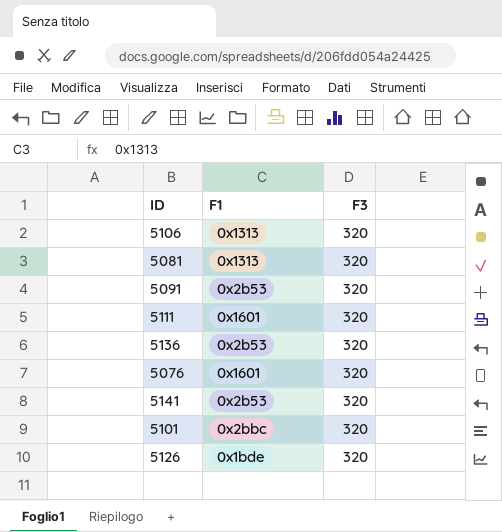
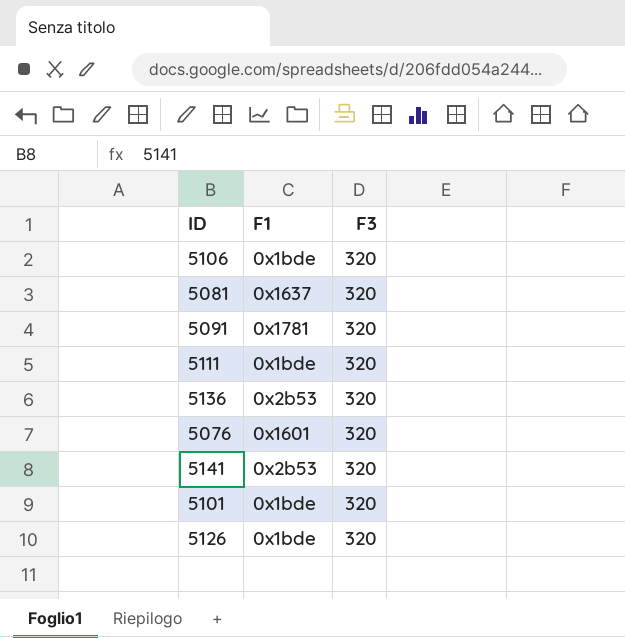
5106 | F1: 0x1313 -> 0x1bde
5081 | F1: 0x1313 -> 0x1637
5091 | F1: 0x2b53 -> 0x1781
5111 | F1: 0x1601 -> 0x1bde
5101 | F1: 0x2bbc -> 0x1bde

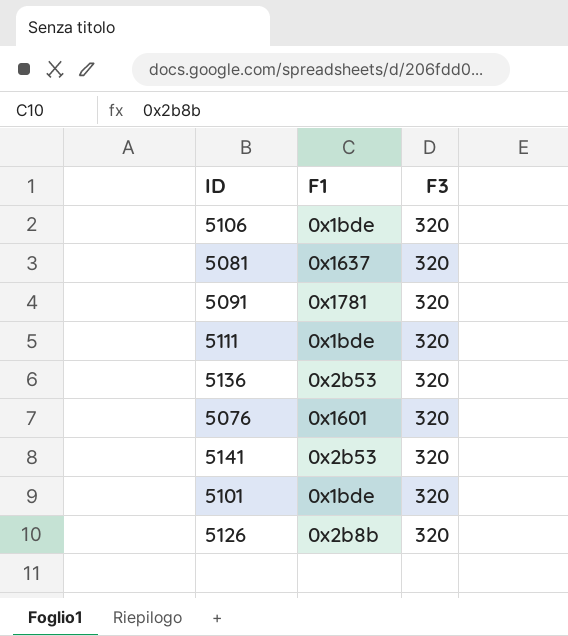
5126 | F1: 0x1bde -> 0x2b8b

